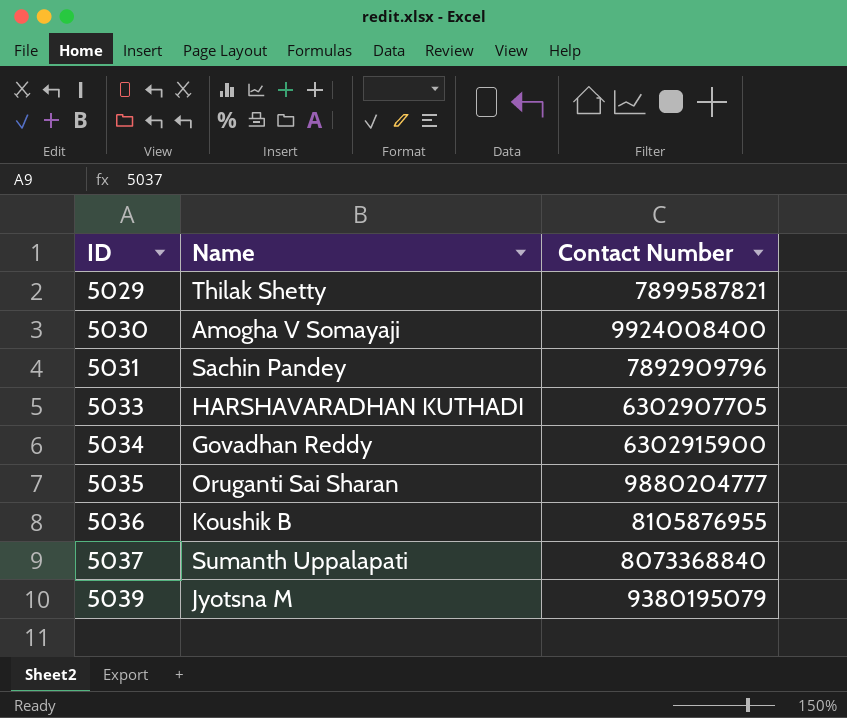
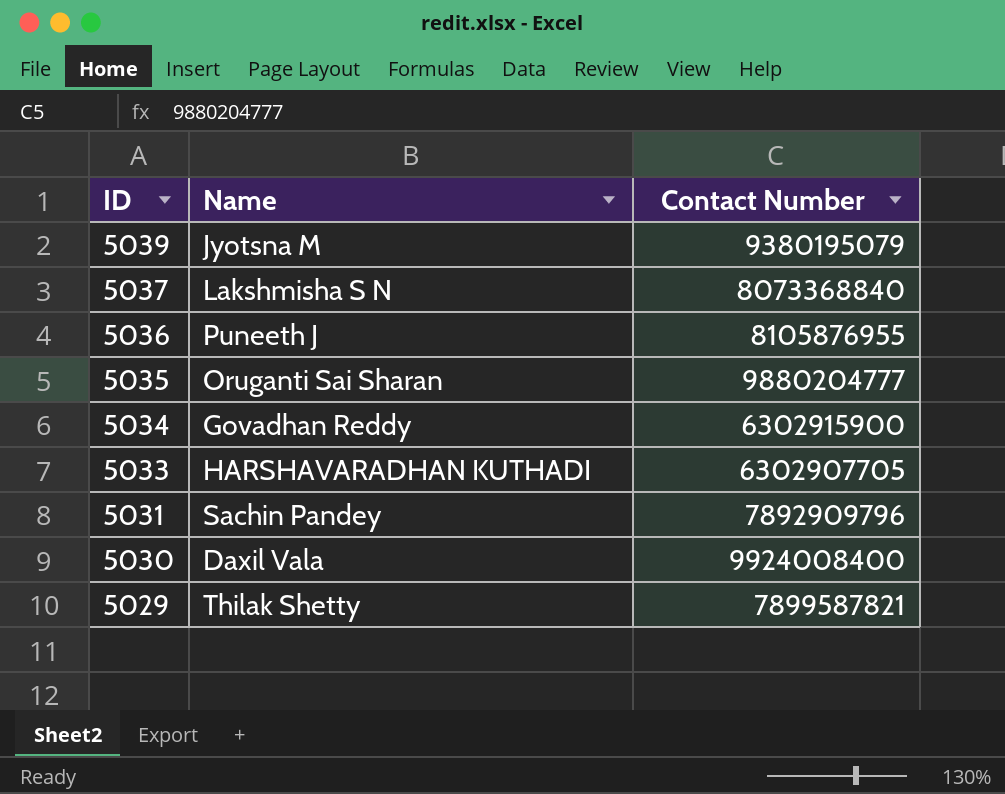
row order: ID ascending -> ID descending
5037 | Name: Sumanth Uppalapati -> Lakshmisha S N
5036 | Name: Koushik B -> Puneeth J
5030 | Name: Amogha V Somayaji -> Daxil Vala

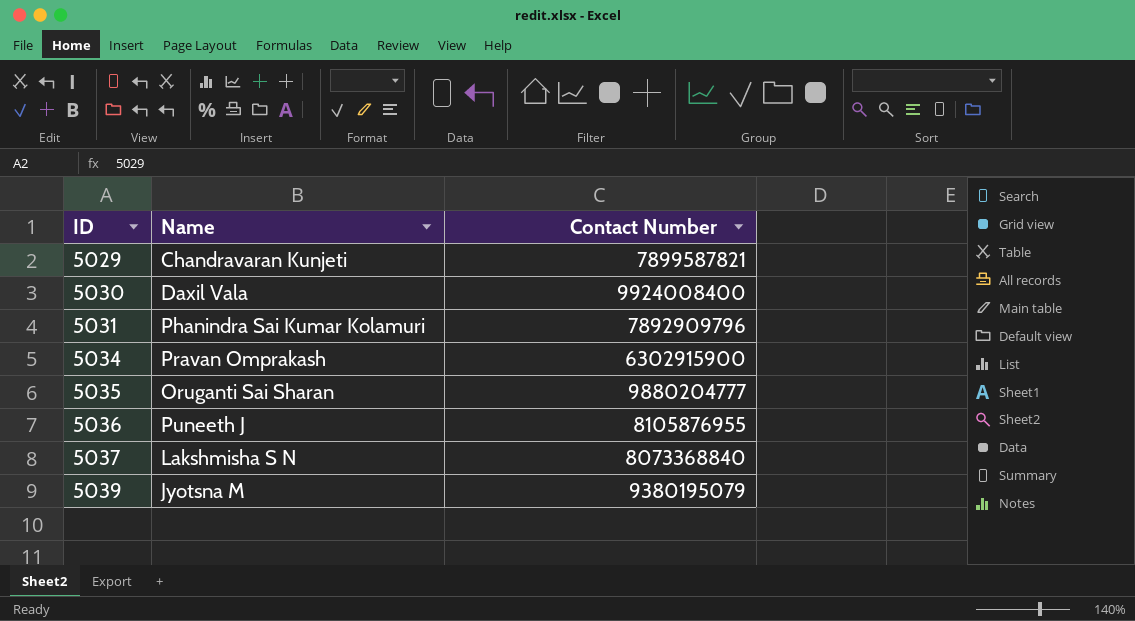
row order: ID descending -> ID ascending
row 5033: HARSHAVARADHAN KUTHADI | 6302907705 -> none
5029 | Name: Thilak Shetty -> Chandravaran Kunjeti
5031 | Name: Sachin Pandey -> Phanindra Sai Kumar Kolamuri
5034 | Name: Govadhan Reddy -> Pravan Omprakash

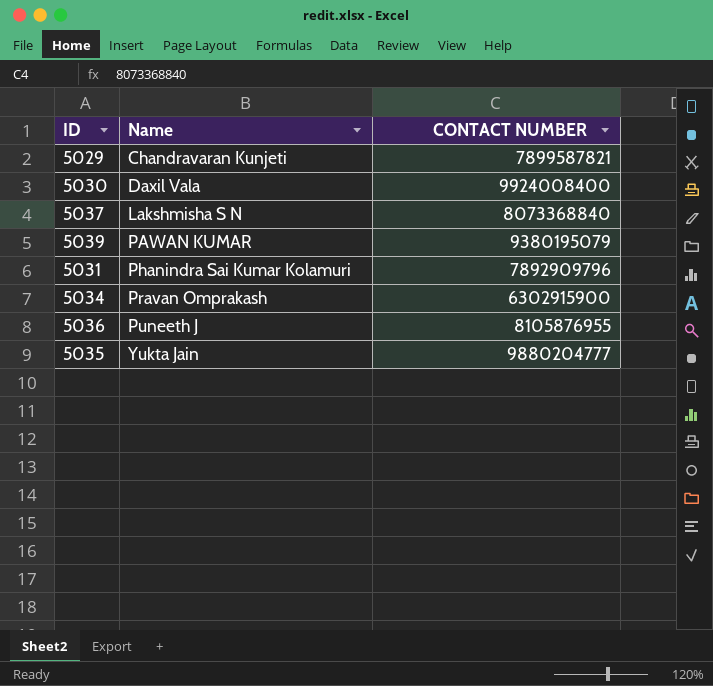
row order: ID ascending -> Name ascending
column name: Contact Number -> CONTACT NUMBER
5039 | Name: Jyotsna M -> PAWAN KUMAR
5035 | Name: Oruganti Sai Sharan -> Yukta Jain

